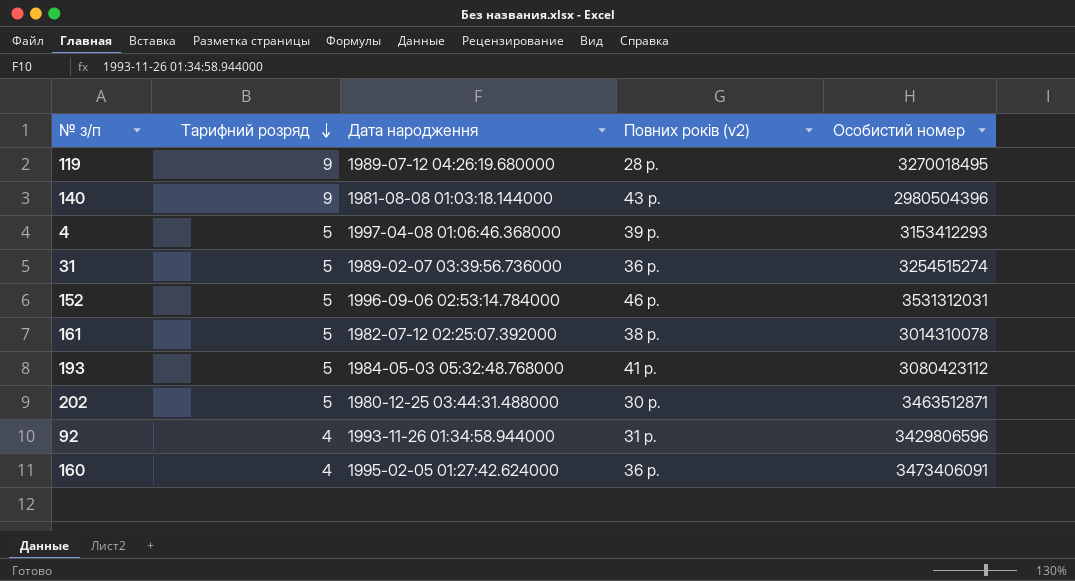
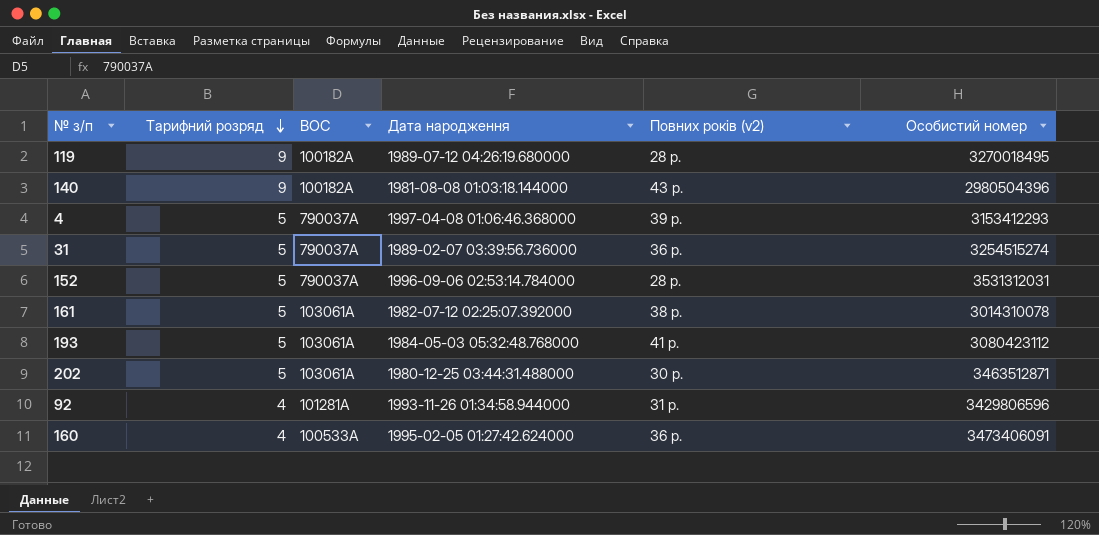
column ВОС | position: none -> 3
152 | Повних років (v2): 46 р. -> 28 р.

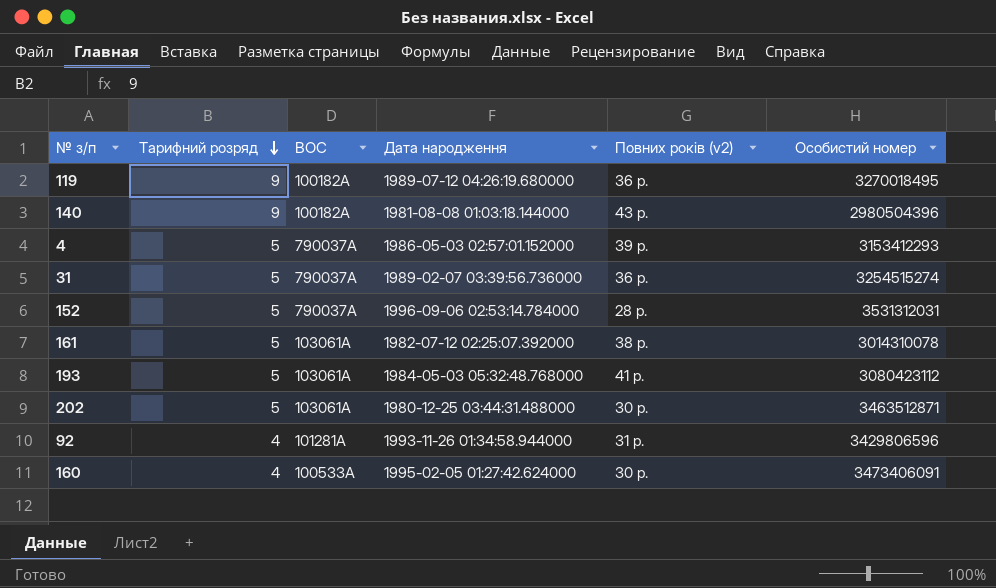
119 | Повних років (v2): 28 р. -> 36 р.
4 | Дата народження: 1997-04-08 01:06:46.368000 -> 1986-05-03 02:57:01.152000
160 | Повних років (v2): 36 р. -> 30 р.

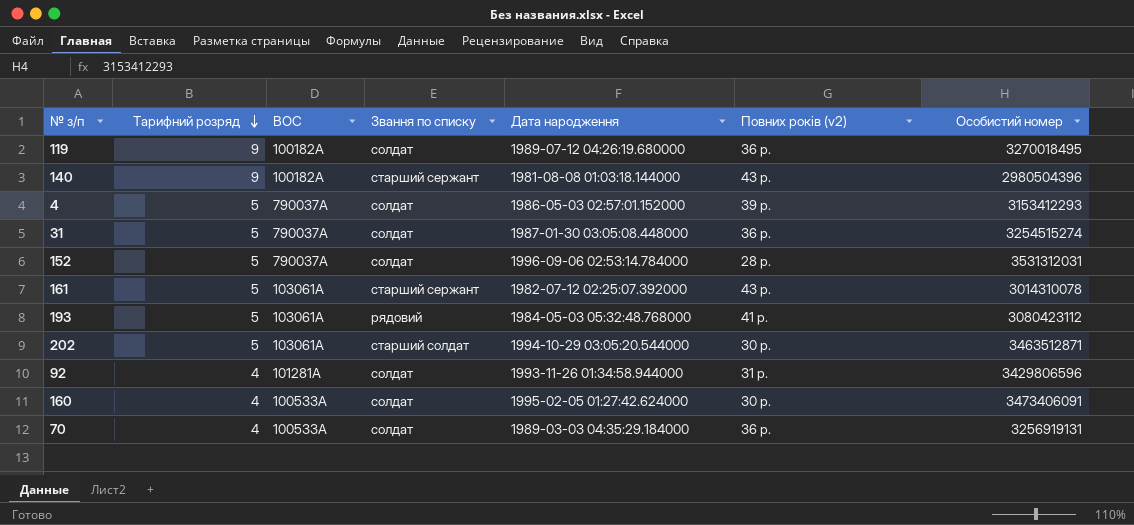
column Звання по списку | position: none -> 4
31 | Дата народження: 1989-02-07 03:39:56.736000 -> 1987-01-30 03:05:08.448000
161 | Повних років (v2): 38 р. -> 43 р.
202 | Дата народження: 1980-12-25 03:44:31.488000 -> 1994-10-29 03:05:20.544000
row 70: none -> 4 | 100533А | солдат | 1989-03-03 04:35:29.184000 | 36 р. | 3256919131

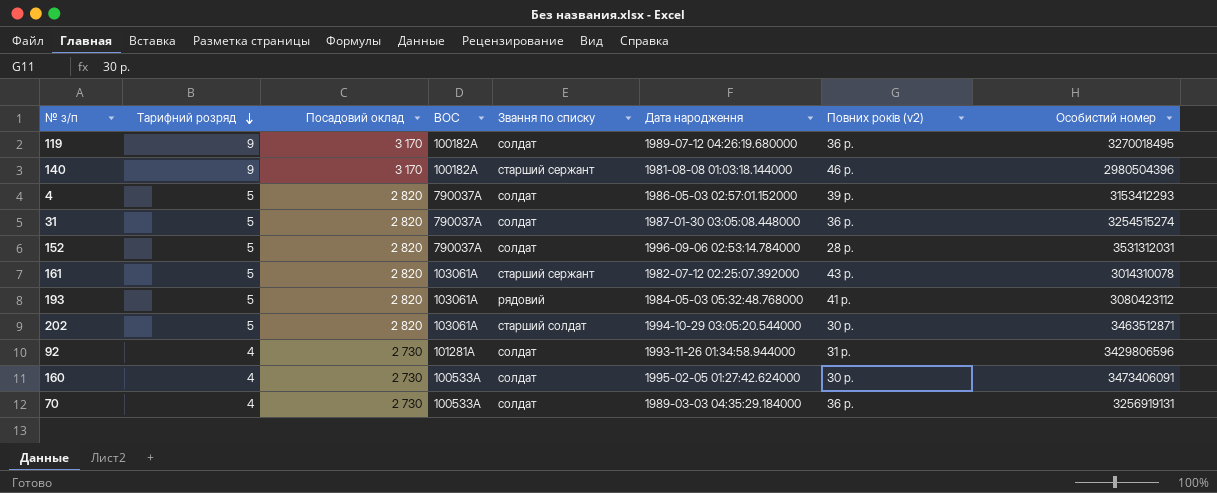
column Посадовий оклад | position: none -> 3
140 | Повних років (v2): 43 р. -> 46 р.

